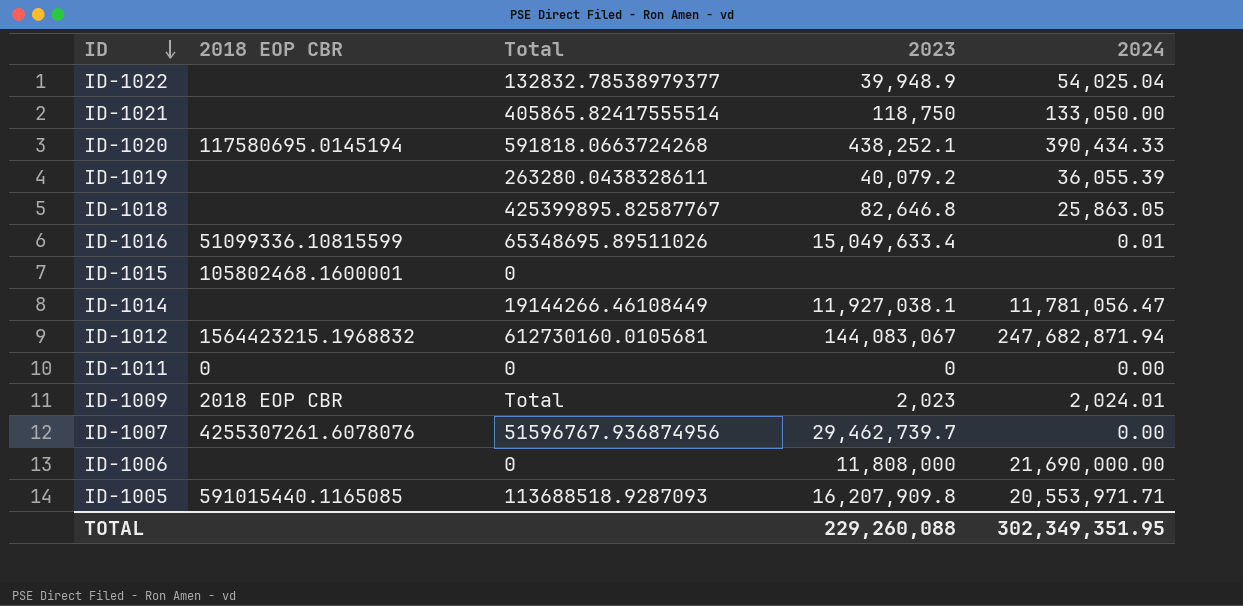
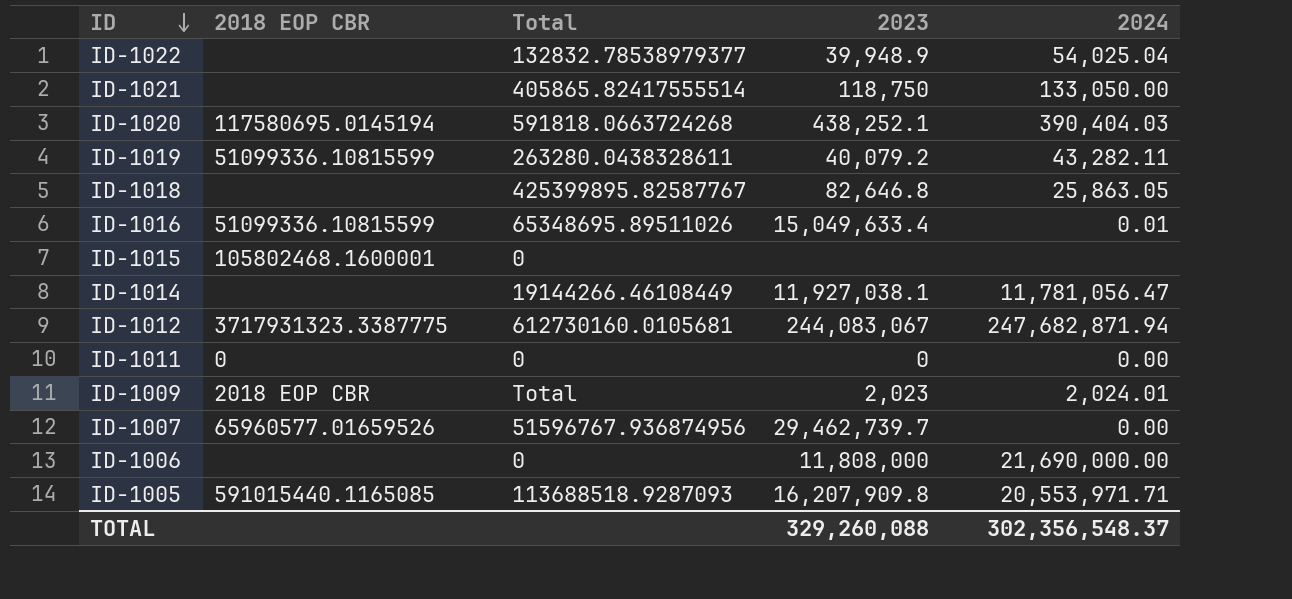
ID-1020 | 2024: 390,434.33 -> 390,404.03
ID-1019 | 2018 EOP CBR: none -> 51099336.10815599
ID-1019 | 2024: 36,055.39 -> 43,282.11
ID-1012 | 2018 EOP CBR: 1564423215.1968832 -> 3717931323.3387775
ID-1012 | 2023: 144,083,067 -> 244,083,067
ID-1007 | 2018 EOP CBR: 4255307261.6078076 -> 65960577.01659526
TOTAL | 2023: 229,260,088 -> 329,260,088
TOTAL | 2024: 302,349,351.95 -> 302,356,548.37

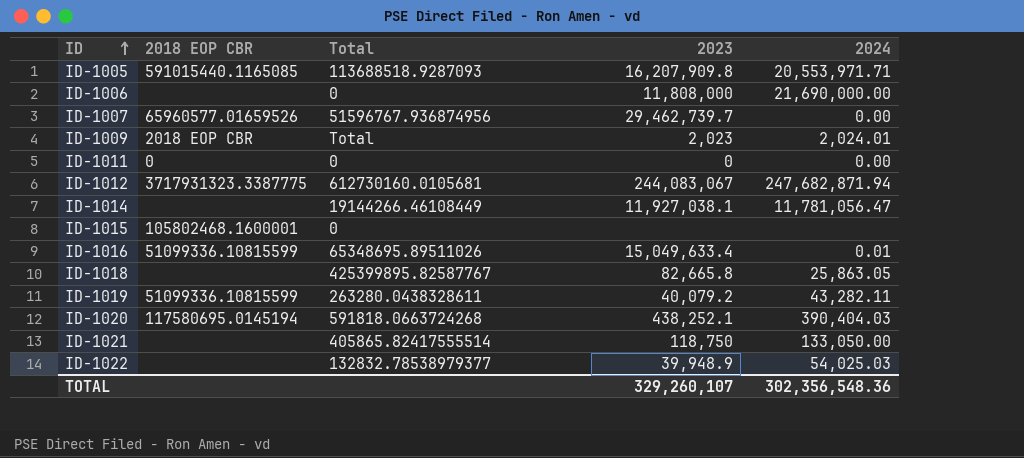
row order: ID descending -> ID ascending
ID-1018 | 2023: 82,646.8 -> 82,665.8
ID-1022 | 2024: 54,025.04 -> 54,025.03
TOTAL | 2023: 329,260,088 -> 329,260,107
TOTAL | 2024: 302,356,548.37 -> 302,356,548.36

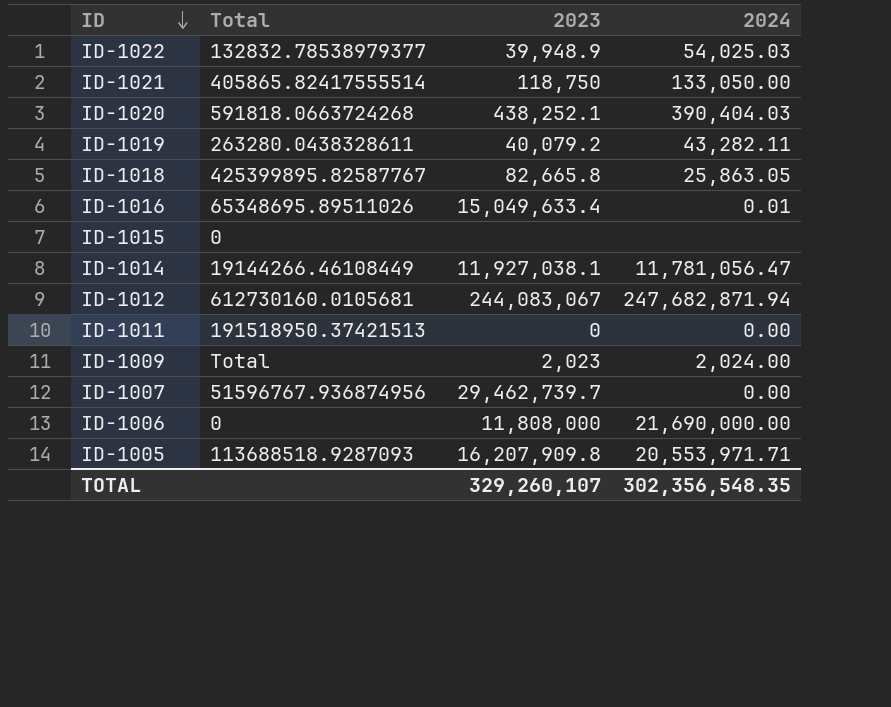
row order: ID ascending -> ID descending
column 2018 EOP CBR | position: 2 -> none
ID-1011 | Total: 0 -> 191518950.37421513
ID-1009 | 2024: 2,024.01 -> 2,024.00
TOTAL | 2024: 302,356,548.36 -> 302,356,548.35

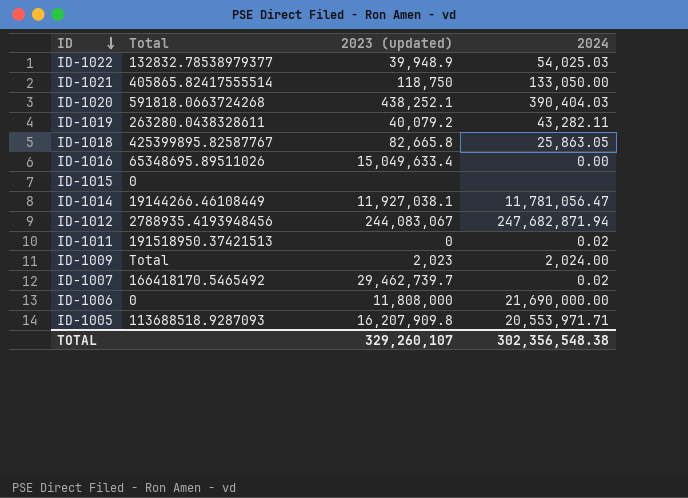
column name: 2023 -> 2023 (updated)
ID-1016 | 2024: 0.01 -> 0.00
ID-1012 | Total: 612730160.0105681 -> 2788935.4193948456
ID-1011 | 2024: 0.00 -> 0.02
ID-1007 | Total: 51596767.936874956 -> 166418170.5465492
ID-1007 | 2024: 0.00 -> 0.02
TOTAL | 2024: 302,356,548.35 -> 302,356,548.38

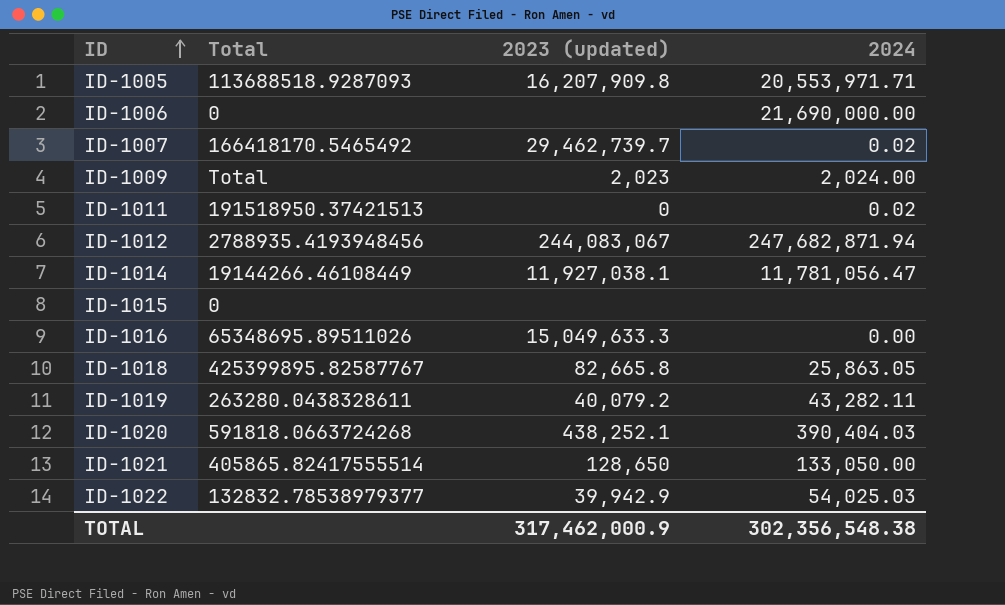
row order: ID descending -> ID ascending
ID-1006 | 2023 (updated): 11,808,000 -> none
ID-1016 | 2023 (updated): 15,049,633.4 -> 15,049,633.3
ID-1021 | 2023 (updated): 118,750 -> 128,650
ID-1022 | 2023 (updated): 39,948.9 -> 39,942.9
TOTAL | 2023 (updated): 329,260,107 -> 317,462,000.9

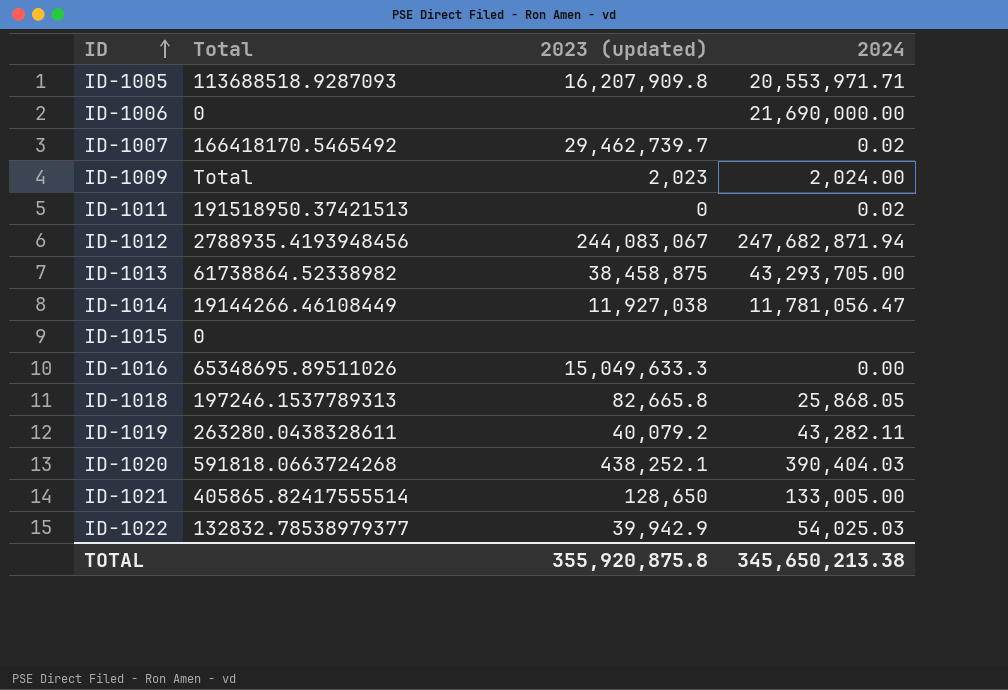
row ID-1013: none -> 61738864.52338982 | 38,458,875 | 43,293,705.00
ID-1014 | 2023 (updated): 11,927,038.1 -> 11,927,038
ID-1018 | Total: 425399895.82587767 -> 197246.1537789313
ID-1018 | 2024: 25,863.05 -> 25,868.05
ID-1021 | 2024: 133,050.00 -> 133,005.00
TOTAL | 2023 (updated): 317,462,000.9 -> 355,920,875.8
TOTAL | 2024: 302,356,548.38 -> 345,650,213.38

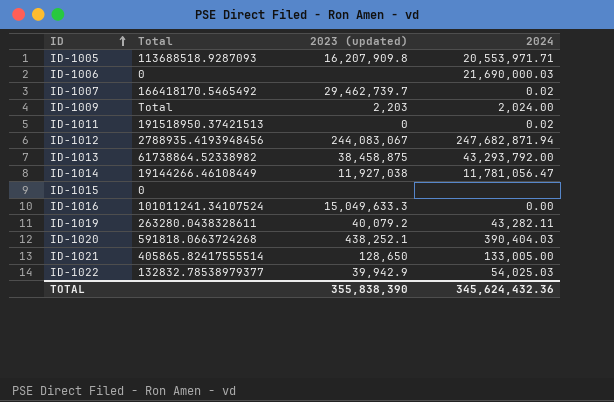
row ID-1018: 197246.1537789313 | 82,665.8 | 25,868.05 -> none
ID-1006 | 2024: 21,690,000.00 -> 21,690,000.03
ID-1009 | 2023 (updated): 2,023 -> 2,203
ID-1013 | 2024: 43,293,705.00 -> 43,293,792.00
ID-1016 | Total: 65348695.89511026 -> 101011241.34107524
TOTAL | 2023 (updated): 355,920,875.8 -> 355,838,390
TOTAL | 2024: 345,650,213.38 -> 345,624,432.36

